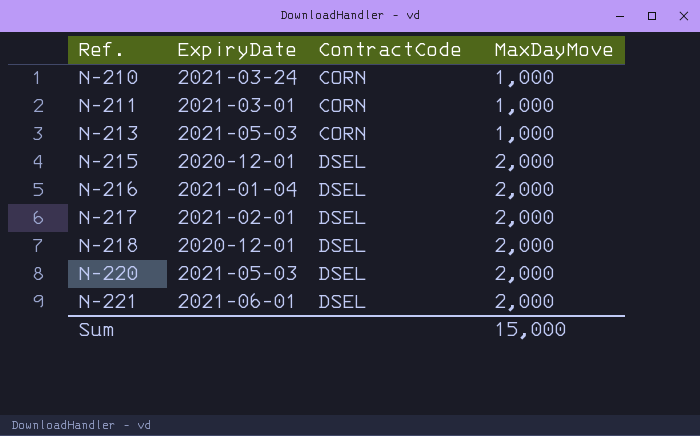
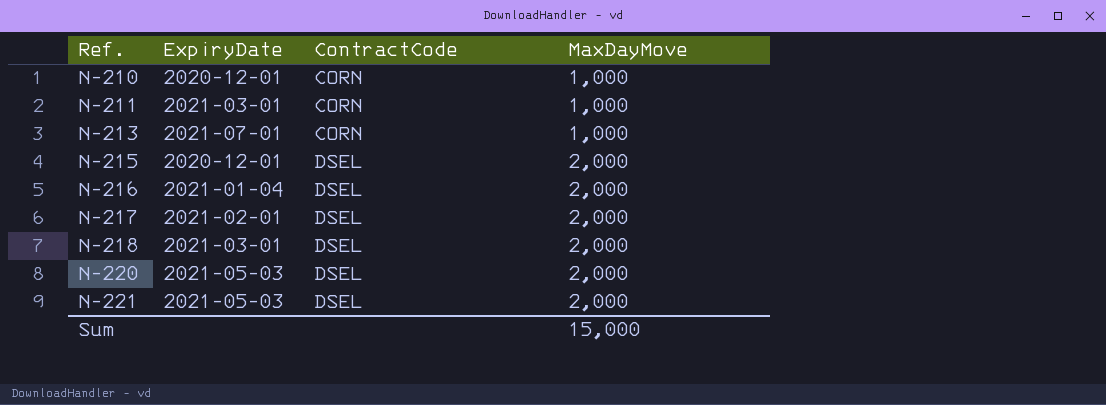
N-210 | ExpiryDate: 2021-03-24 -> 2020-12-01
N-213 | ExpiryDate: 2021-05-03 -> 2021-07-01
N-218 | ExpiryDate: 2020-12-01 -> 2021-03-01
N-221 | ExpiryDate: 2021-06-01 -> 2021-05-03

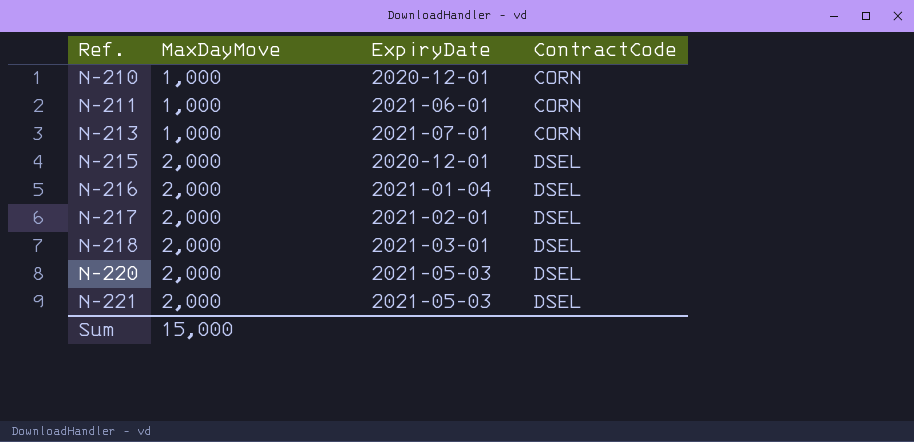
column MaxDayMove | position: 4 -> 2
N-211 | ExpiryDate: 2021-03-01 -> 2021-06-01

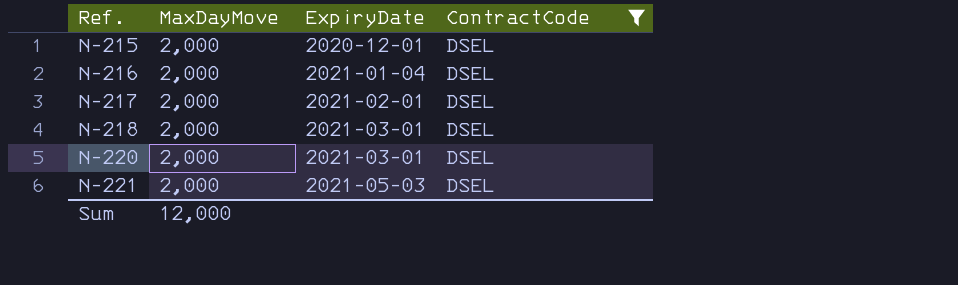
filter: none -> ContractCode = DSEL
N-220 | ExpiryDate: 2021-05-03 -> 2021-03-01
Sum | MaxDayMove: 15,000 -> 12,000

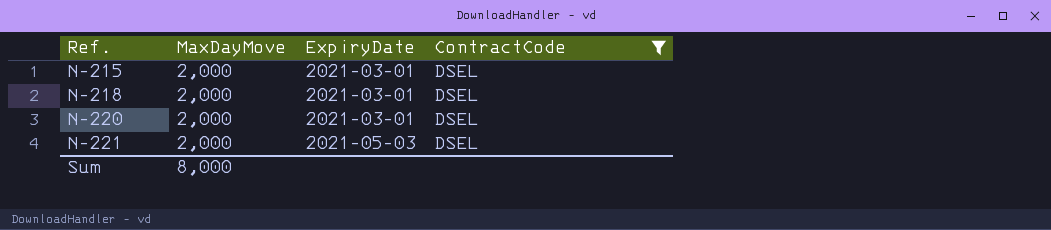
row N-216: 2,000 | 2021-01-04 | DSEL -> none
row N-217: 2,000 | 2021-02-01 | DSEL -> none
N-215 | ExpiryDate: 2020-12-01 -> 2021-03-01
Sum | MaxDayMove: 12,000 -> 8,000

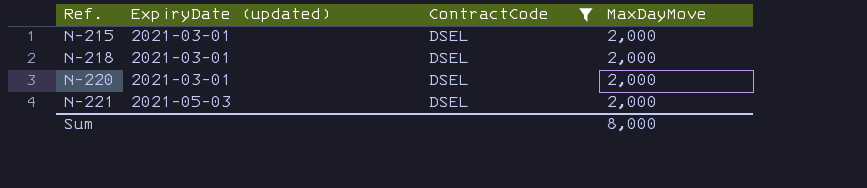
column name: ExpiryDate -> ExpiryDate (updated)
column MaxDayMove | position: 2 -> 4

